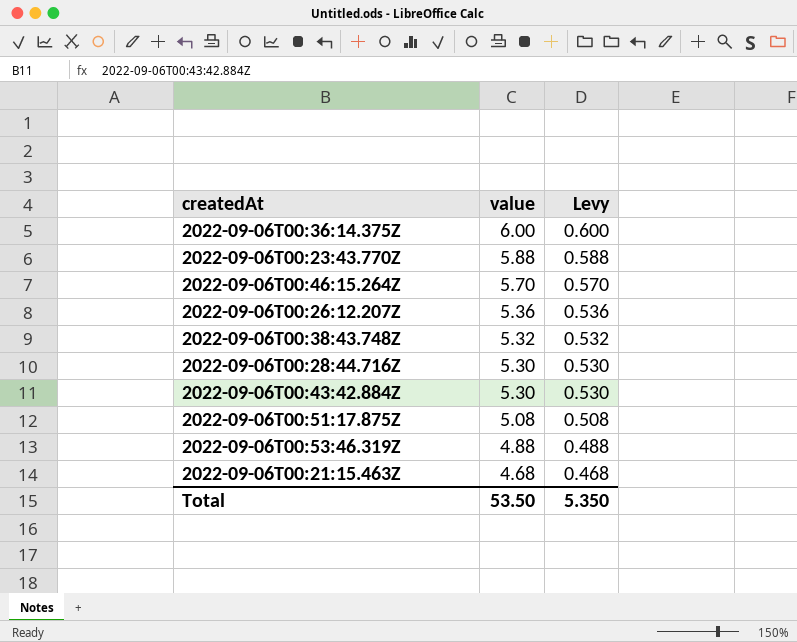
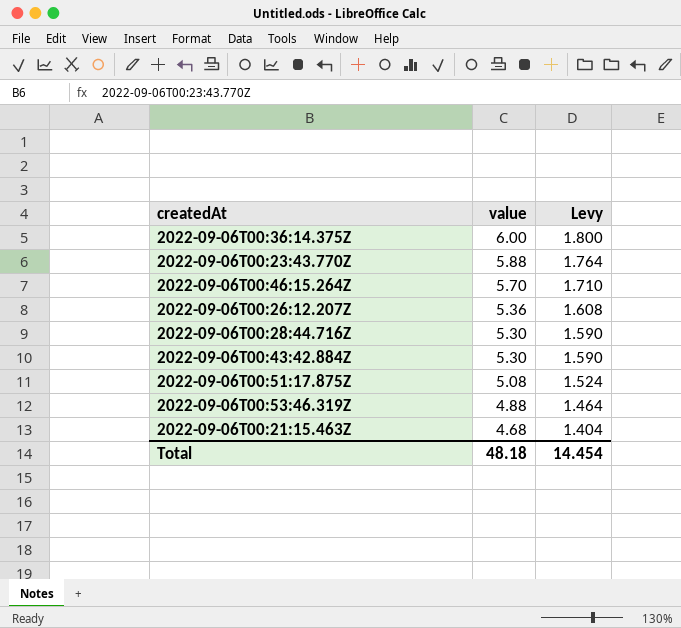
column Levy | formula: [value] * 0.1 -> [value] * 0.3
row 2022-09-06T00:38:43.748Z: 5.32 | 0.532 -> none
Total | value: 53.50 -> 48.18
Total | Levy: 5.350 -> 14.454

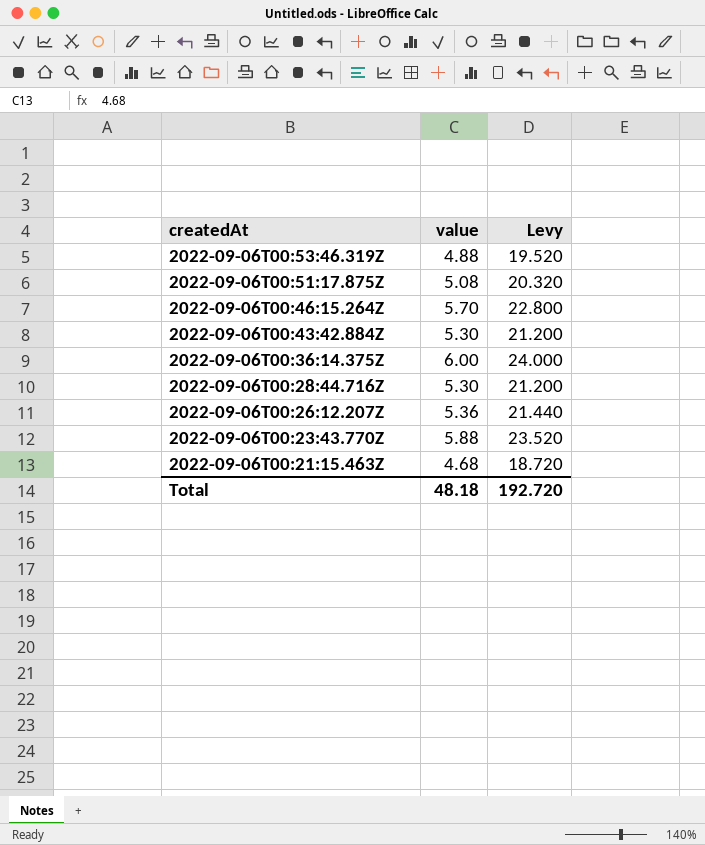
row order: value descending -> createdAt descending
column Levy | formula: [value] * 0.3 -> [value] * 4
Total | Levy: 14.454 -> 192.720

